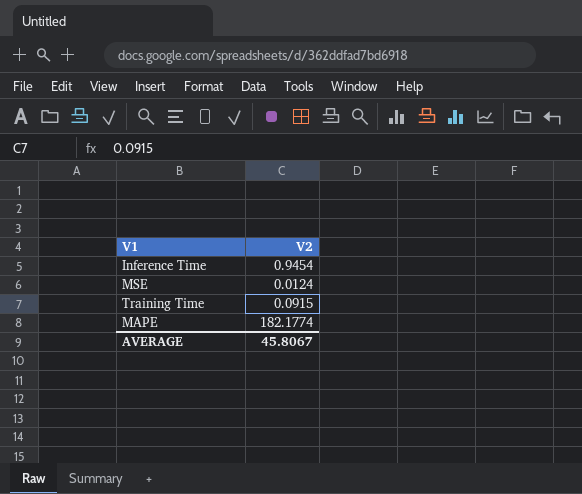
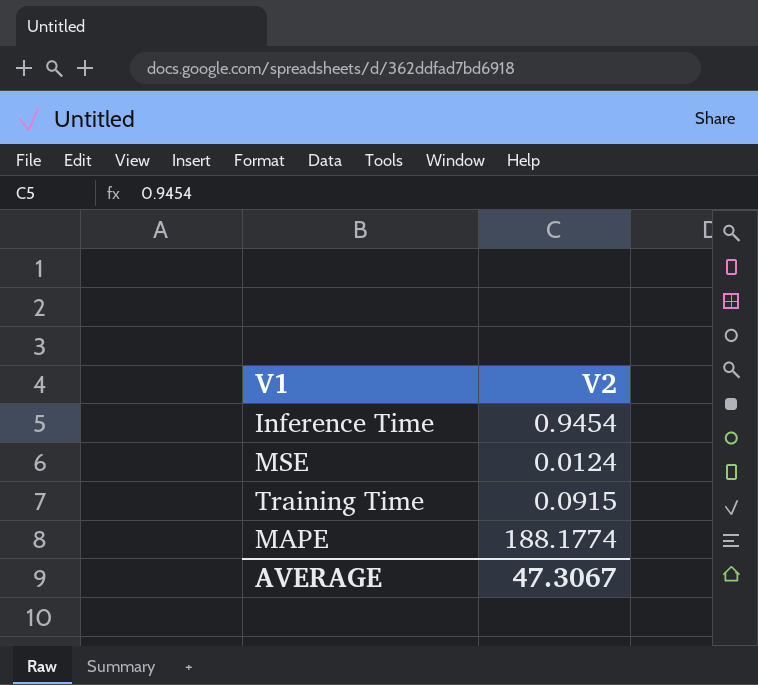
MAPE | V2: 182.1774 -> 188.1774
AVERAGE | V2: 45.8067 -> 47.3067

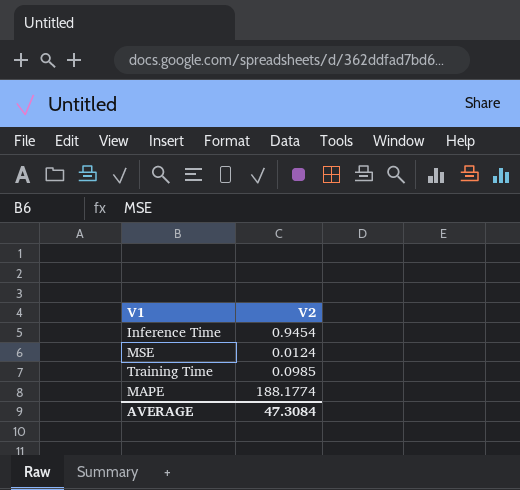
Training Time | V2: 0.0915 -> 0.0985
AVERAGE | V2: 47.3067 -> 47.3084

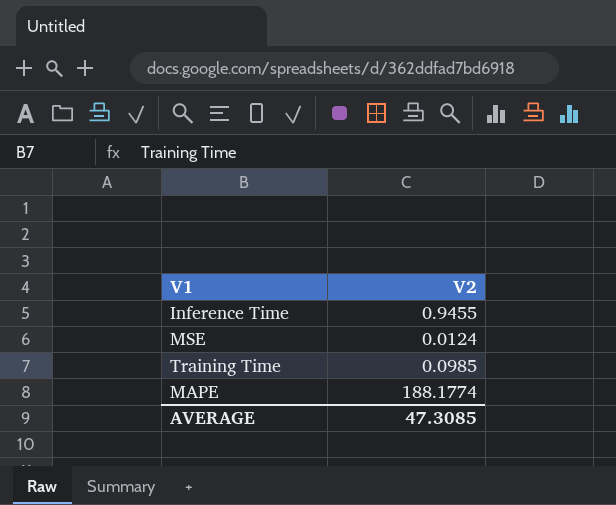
Inference Time | V2: 0.9454 -> 0.9455
AVERAGE | V2: 47.3084 -> 47.3085

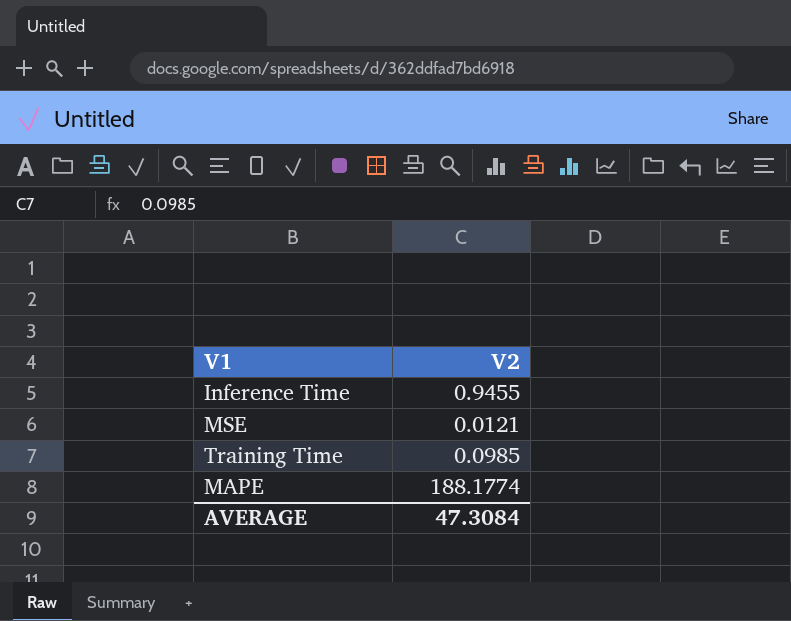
MSE | V2: 0.0124 -> 0.0121
AVERAGE | V2: 47.3085 -> 47.3084

